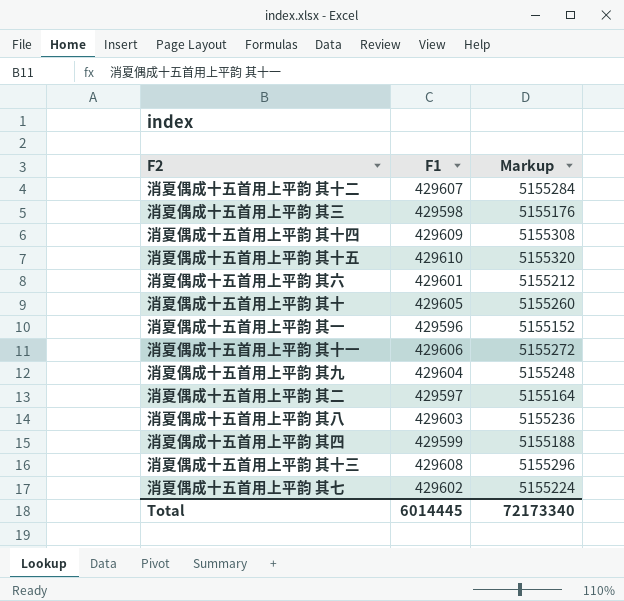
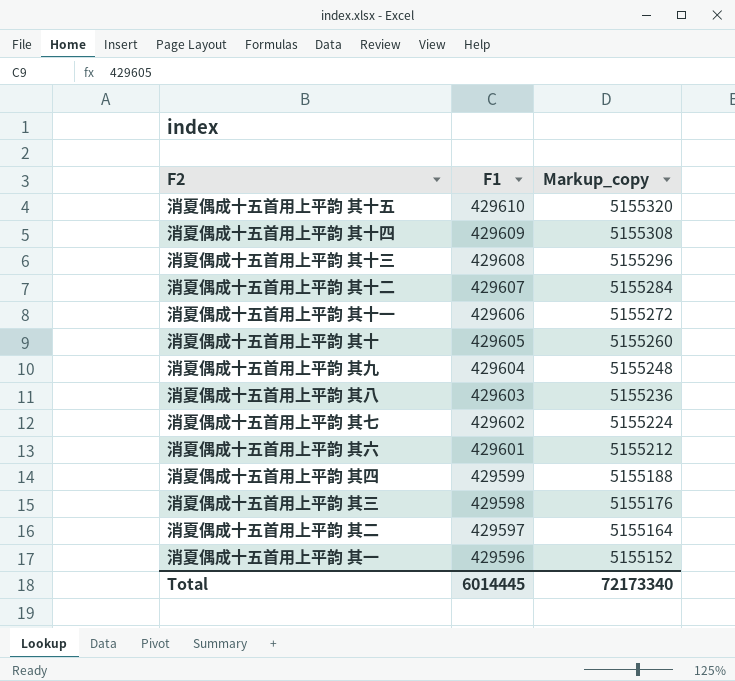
row order: none -> F1 descending
column name: Markup -> Markup_copy

